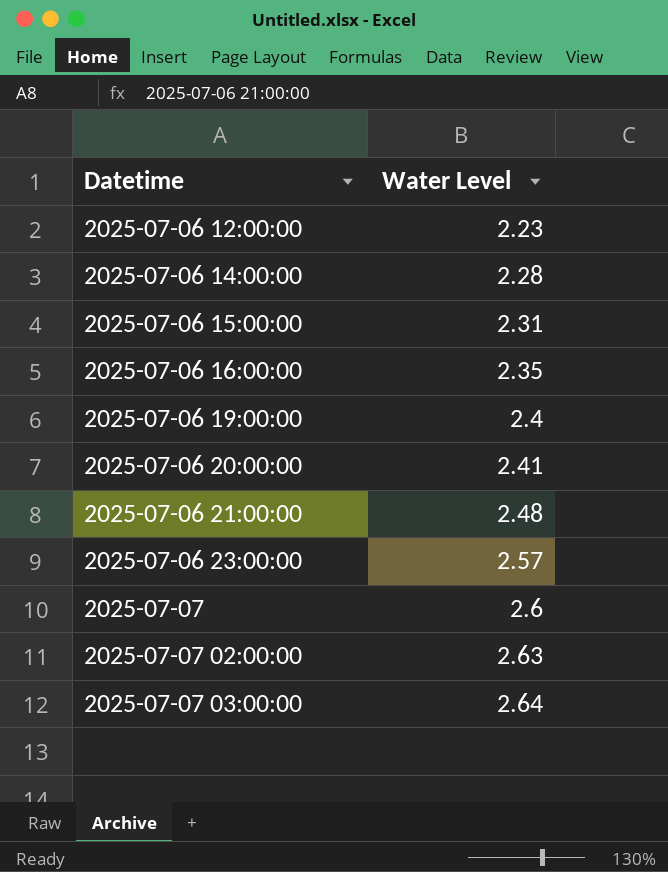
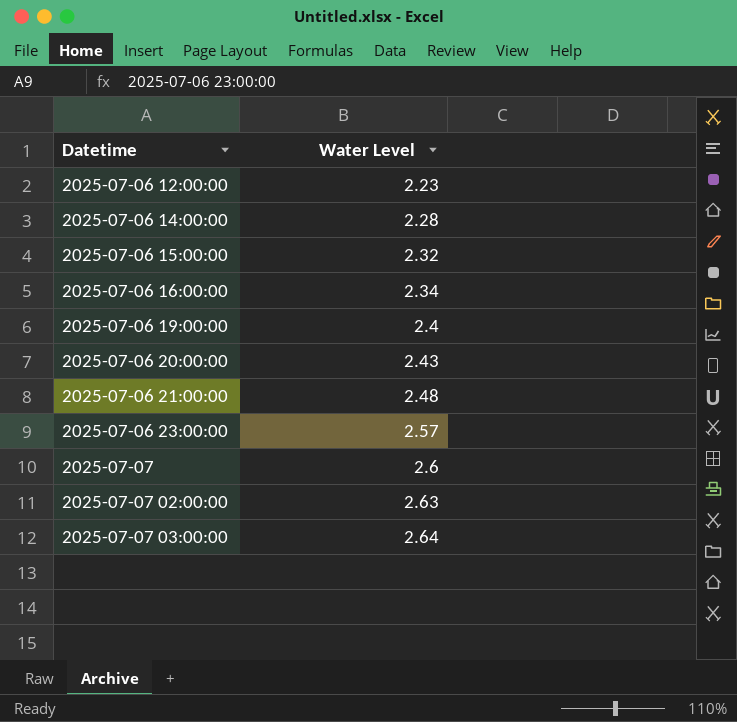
2025-07-06 15:00:00 | Water Level: 2.31 -> 2.32
2025-07-06 16:00:00 | Water Level: 2.35 -> 2.34
2025-07-06 20:00:00 | Water Level: 2.41 -> 2.43

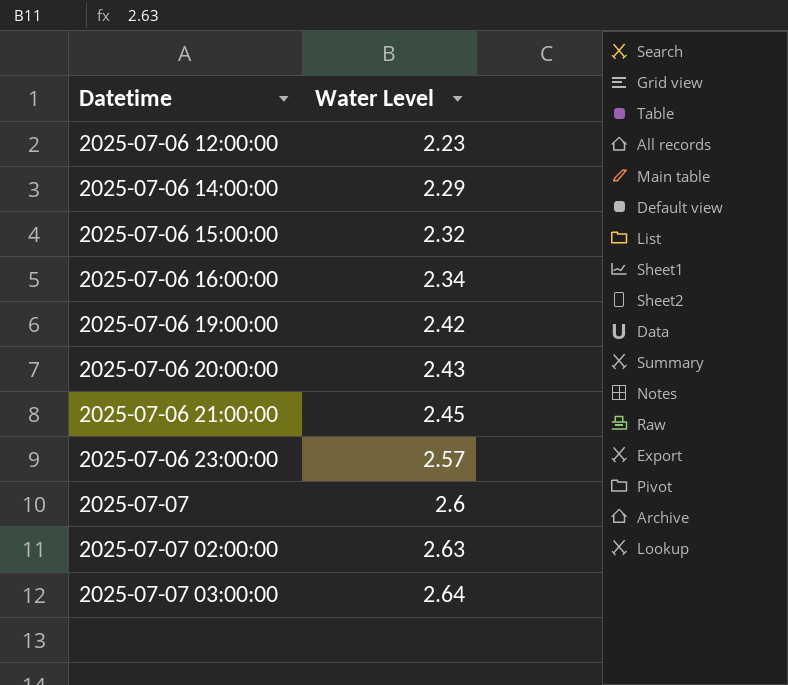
2025-07-06 14:00:00 | Water Level: 2.28 -> 2.29
2025-07-06 19:00:00 | Water Level: 2.4 -> 2.42
2025-07-06 21:00:00 | Water Level: 2.48 -> 2.45

